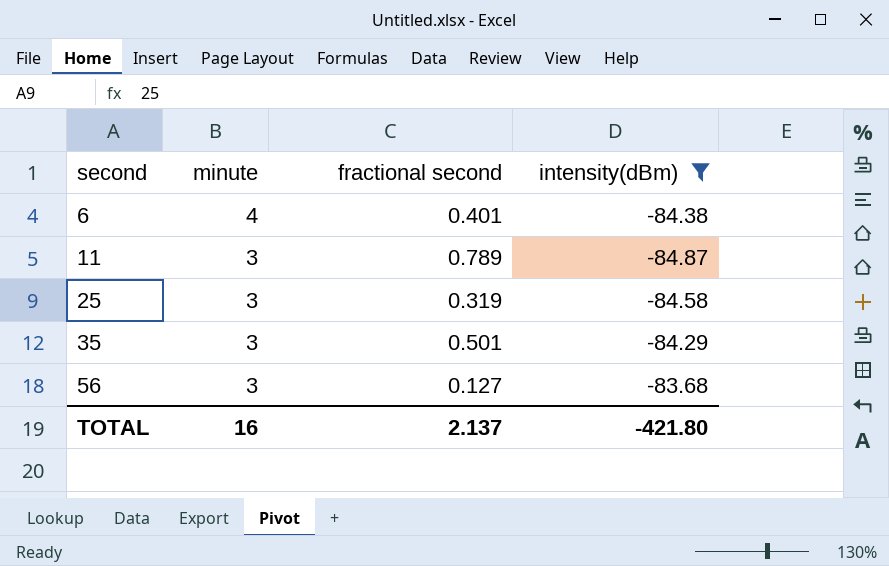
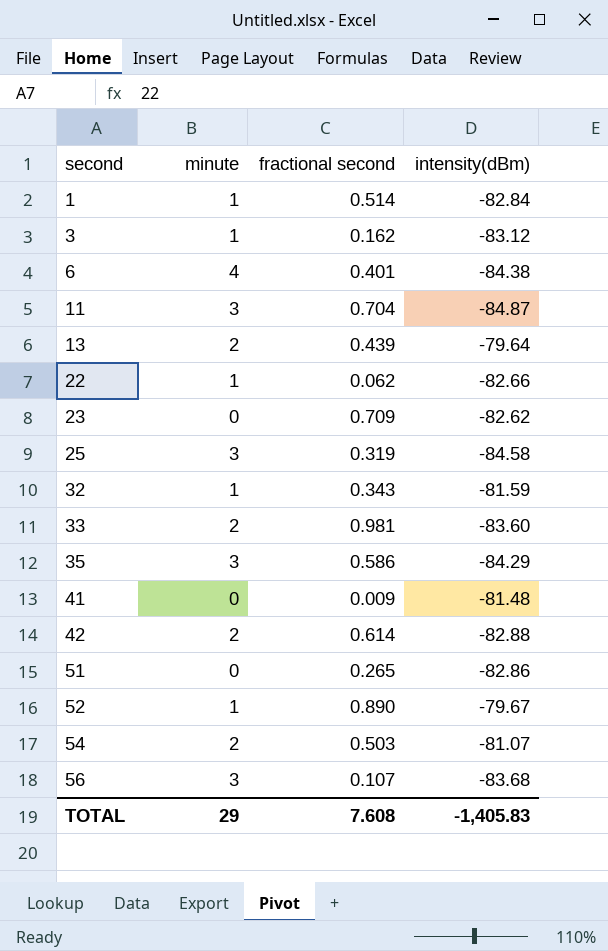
filter: intensity(dBm) <= -83.68 -> none
11 | fractional second: 0.789 -> 0.704
35 | fractional second: 0.501 -> 0.586
56 | fractional second: 0.127 -> 0.107
TOTAL | minute: 16 -> 29
TOTAL | fractional second: 2.137 -> 7.608
TOTAL | intensity(dBm): -421.80 -> -1,405.83

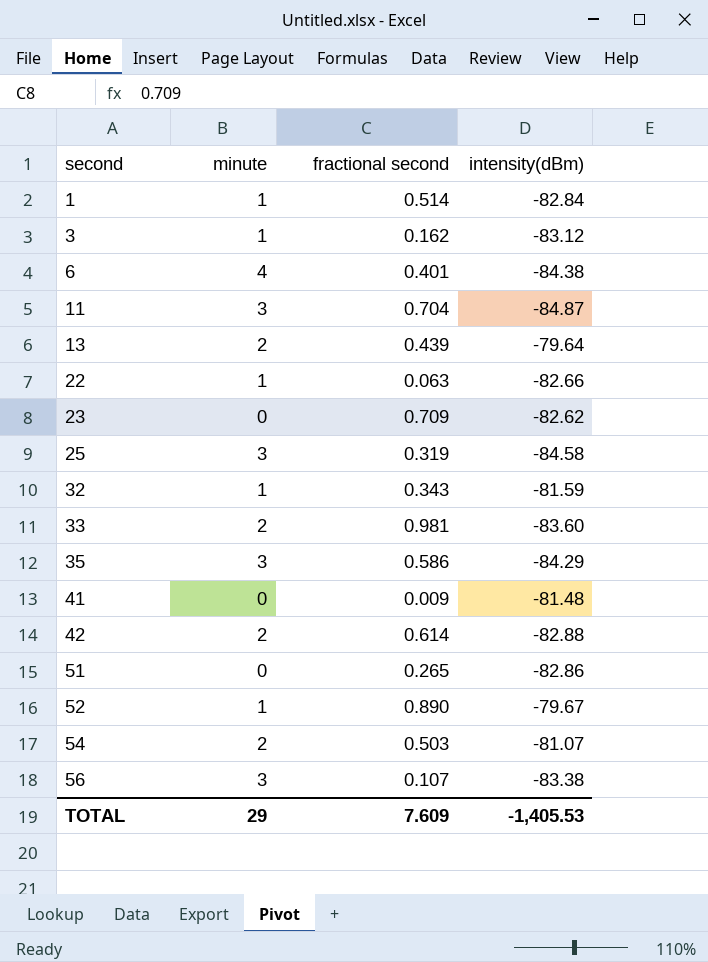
22 | fractional second: 0.062 -> 0.063
56 | intensity(dBm): -83.68 -> -83.38
TOTAL | fractional second: 7.608 -> 7.609
TOTAL | intensity(dBm): -1,405.83 -> -1,405.53

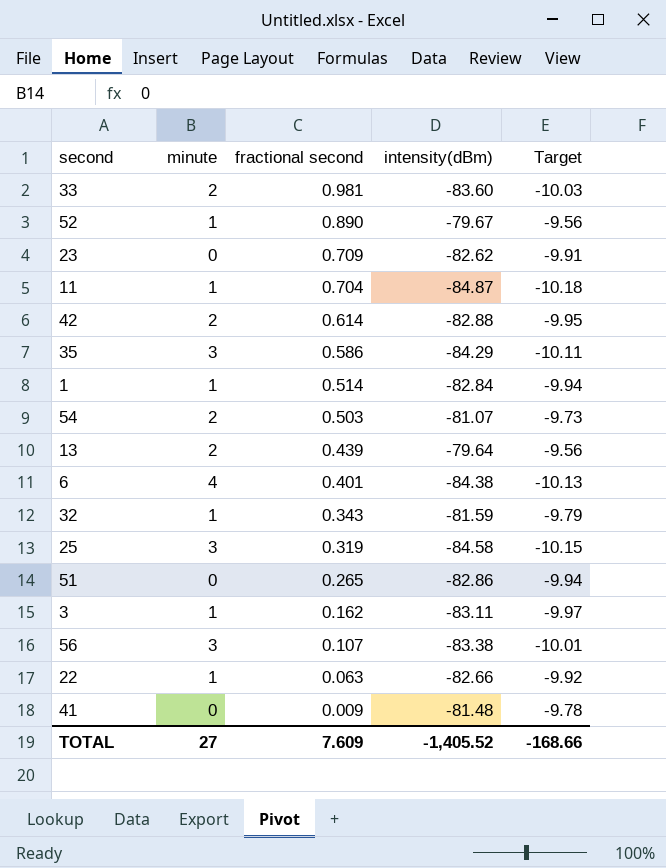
row order: second ascending -> fractional second descending
column Target | formula: none -> [intensity(dBm)] * 0.12
11 | minute: 3 -> 1
3 | intensity(dBm): -83.12 -> -83.11
TOTAL | minute: 29 -> 27
TOTAL | intensity(dBm): -1,405.53 -> -1,405.52

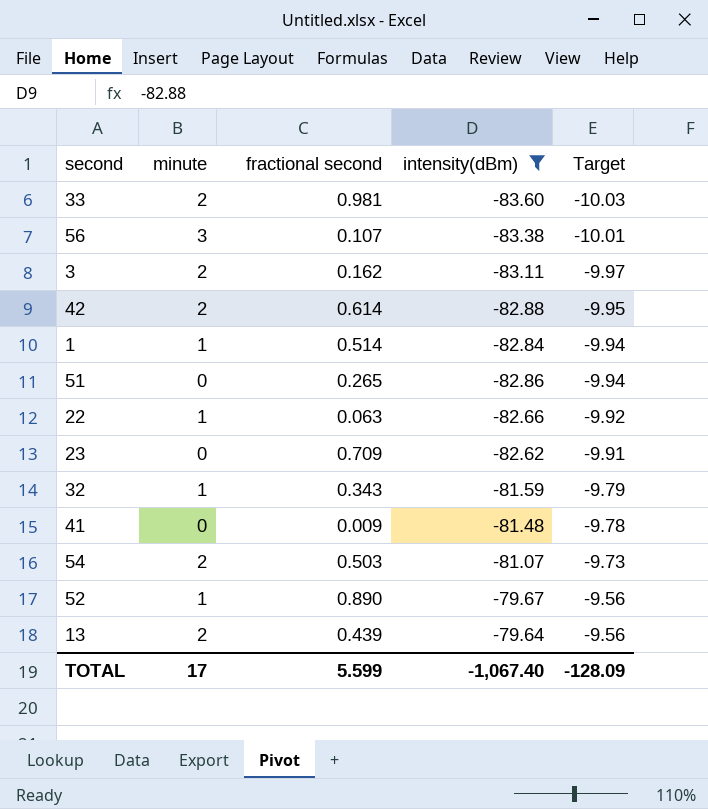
filter: none -> intensity(dBm) >= -83.60
row order: fractional second descending -> Target ascending
3 | minute: 1 -> 2
TOTAL | minute: 27 -> 17
TOTAL | fractional second: 7.609 -> 5.599
TOTAL | intensity(dBm): -1,405.52 -> -1,067.40
TOTAL | Target: -168.66 -> -128.09

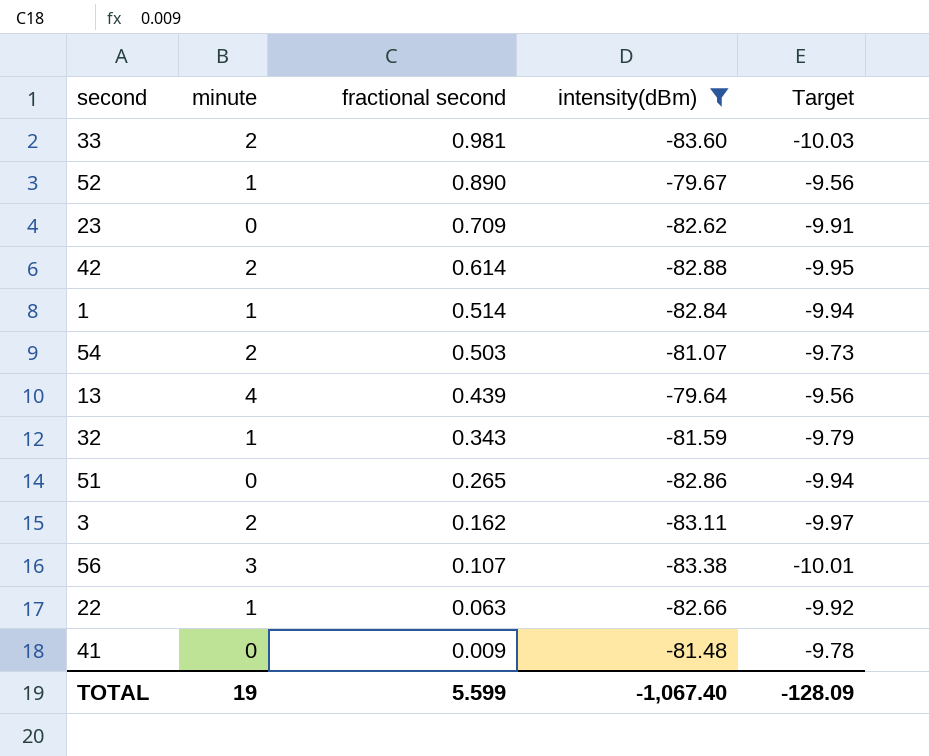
row order: Target ascending -> fractional second descending
13 | minute: 2 -> 4
TOTAL | minute: 17 -> 19

